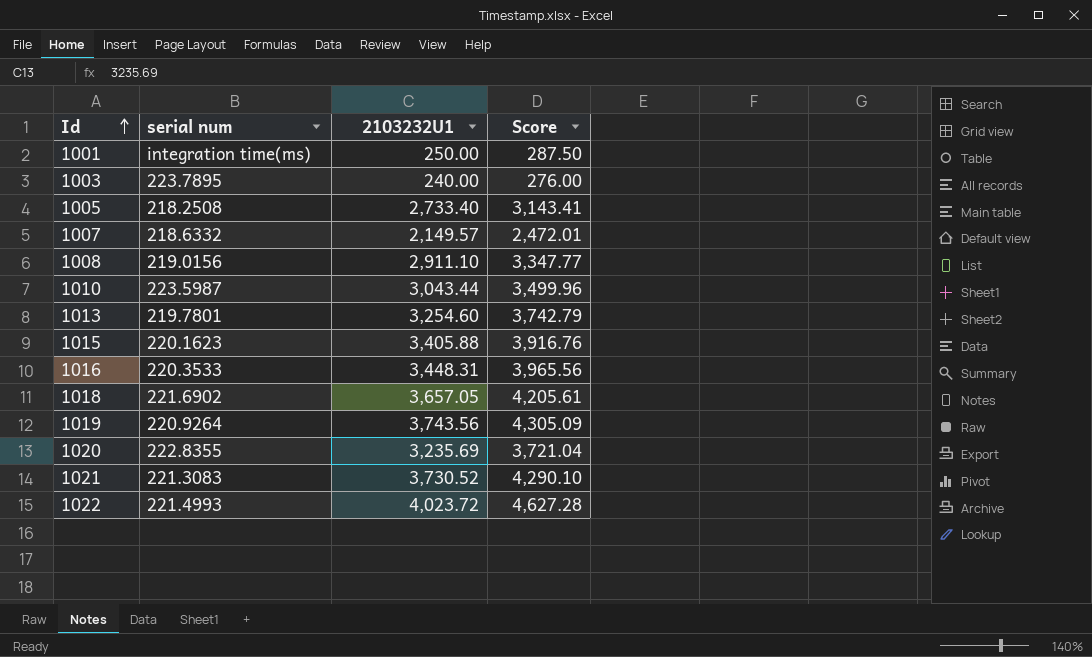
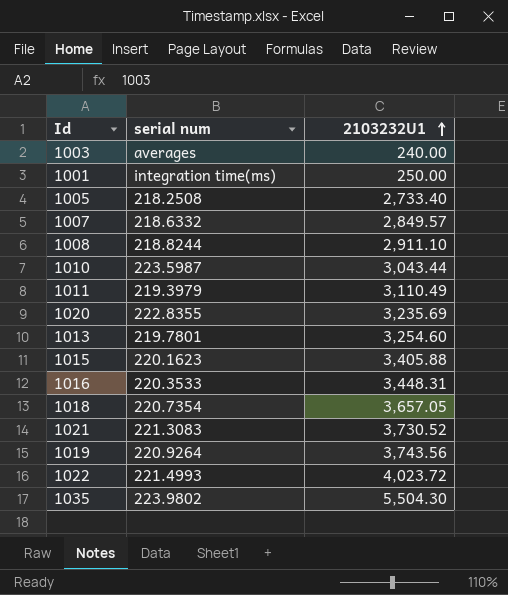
row order: Id ascending -> 2103232U1 ascending
column Score | formula: [2103232U1] * 1.15 -> none
1003 | serial num: 223.7895 -> averages
1007 | 2103232U1: 2,149.57 -> 2,849.57
1008 | serial num: 219.0156 -> 218.8244
row 1011: none -> 219.3979 | 3,110.49
1018 | serial num: 221.6902 -> 220.7354
row 1035: none -> 223.9802 | 5,504.30

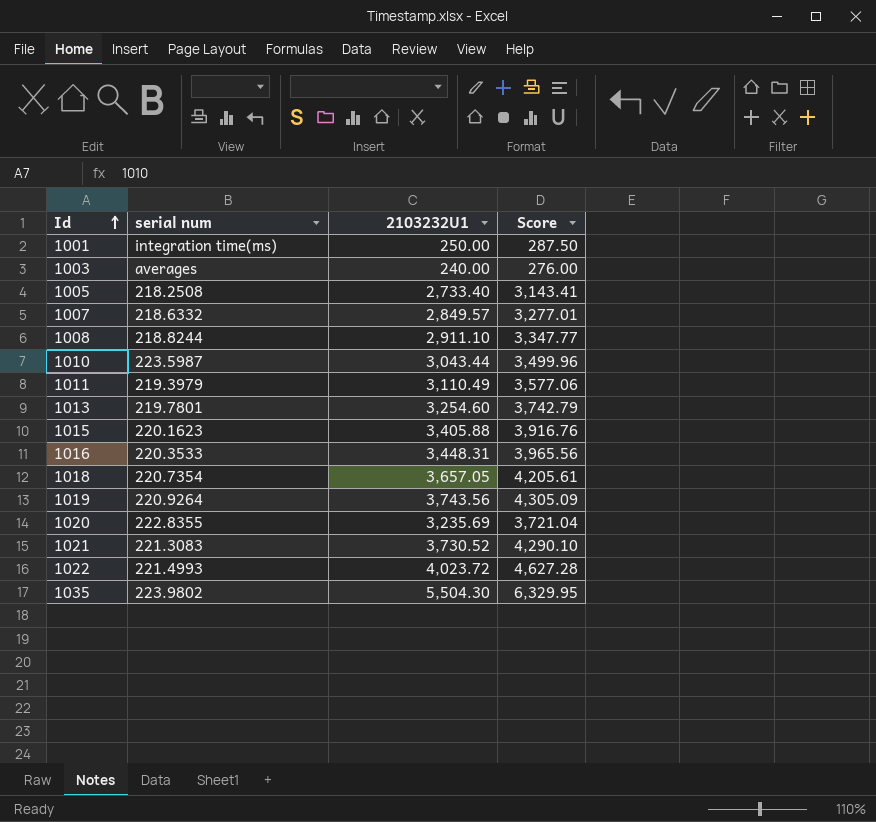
row order: 2103232U1 ascending -> Id ascending
column Score | formula: none -> [2103232U1] * 1.15

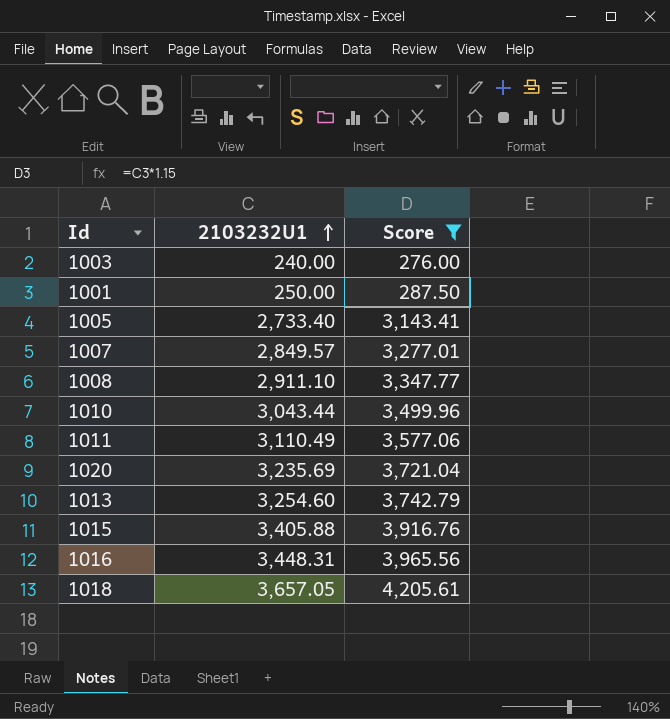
filter: none -> Score <= 4,205.61
row order: Id ascending -> 2103232U1 ascending
column serial num | position: 2 -> none

